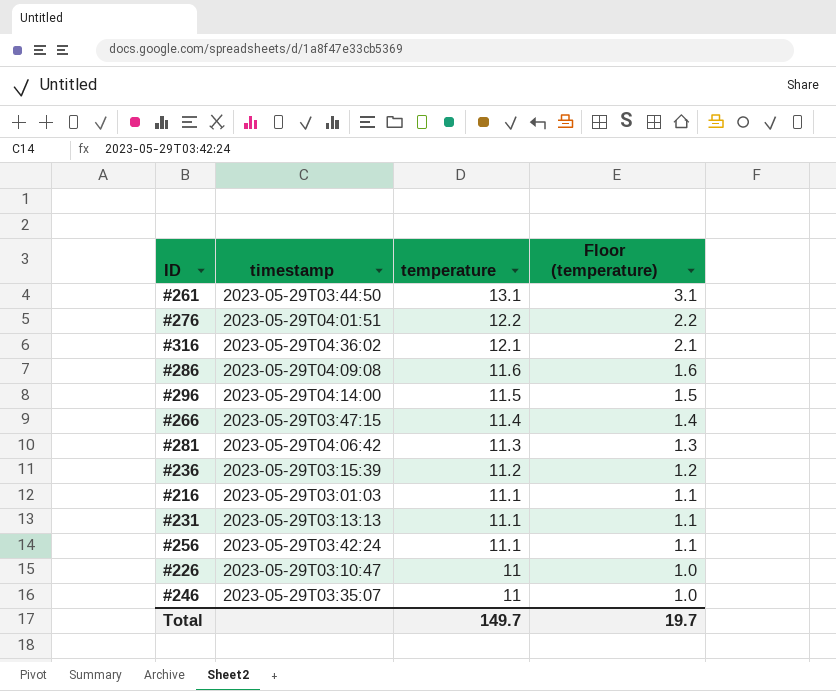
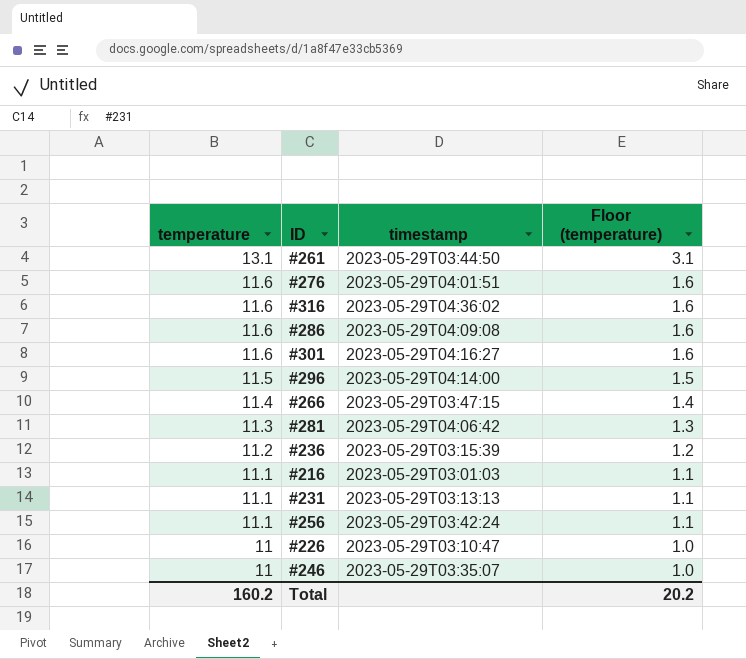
column temperature | position: 3 -> 1
#276 | temperature: 12.2 -> 11.6
#276 | Floor (temperature): 2.2 -> 1.6
#316 | temperature: 12.1 -> 11.6
#316 | Floor (temperature): 2.1 -> 1.6
row #301: none -> 11.6 | 2023-05-29T04:16:27 | 1.6
Total | temperature: 149.7 -> 160.2
Total | Floor (temperature): 19.7 -> 20.2

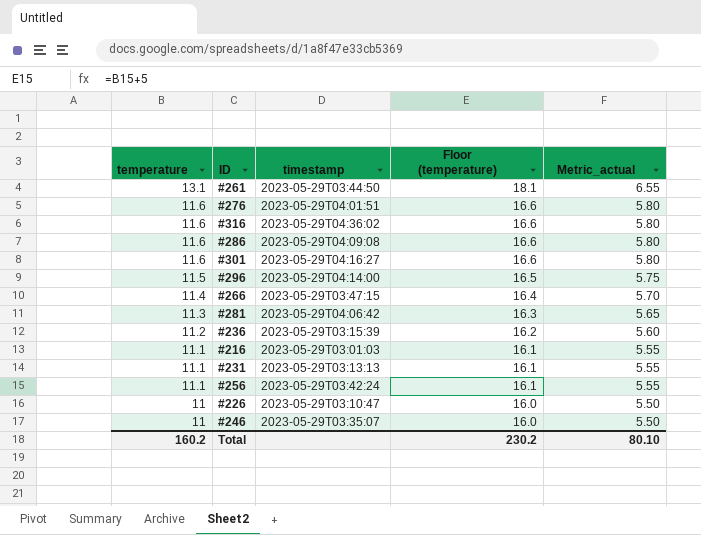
column Floor (temperature) | formula: [temperature] - 10 -> [temperature] + 5
column Metric_actual | formula: none -> [temperature] * 0.5
Total | Floor (temperature): 20.2 -> 230.2

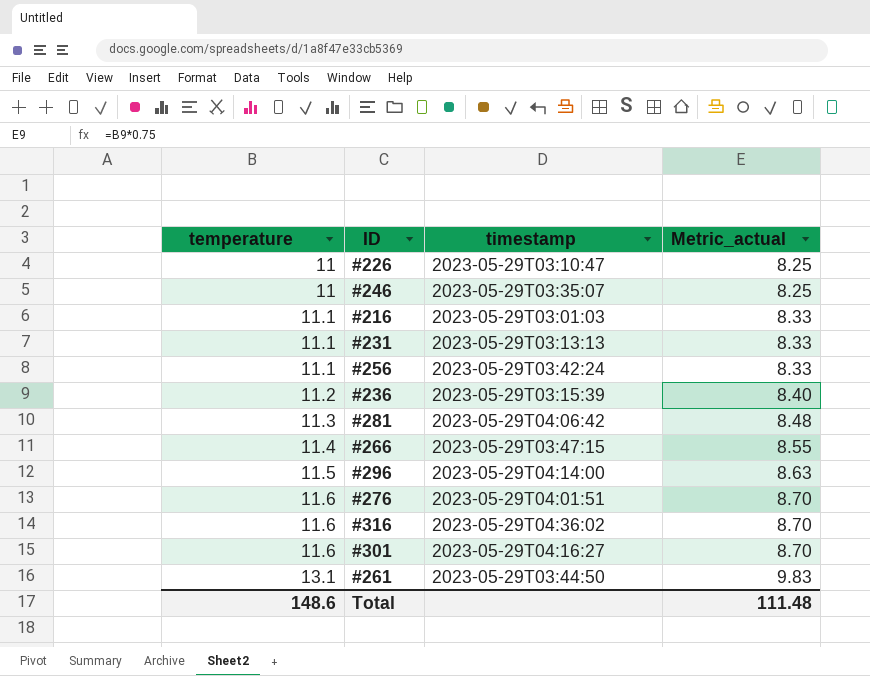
row order: temperature descending -> temperature ascending
column Floor (temperature) | formula: [temperature] + 5 -> none
column Metric_actual | formula: [temperature] * 0.5 -> [temperature] * 0.75
row #286: 11.6 | 2023-05-29T04:09:08 | 16.6 | 5.80 -> none
Total | temperature: 160.2 -> 148.6
Total | Metric_actual: 80.10 -> 111.48

